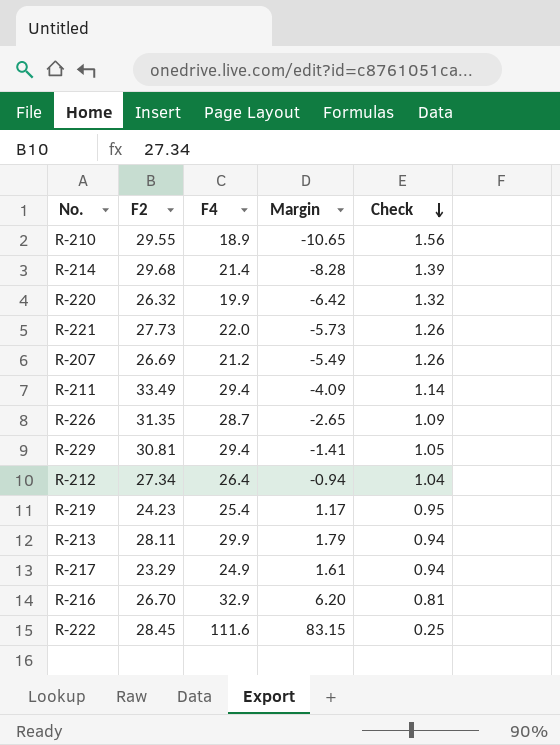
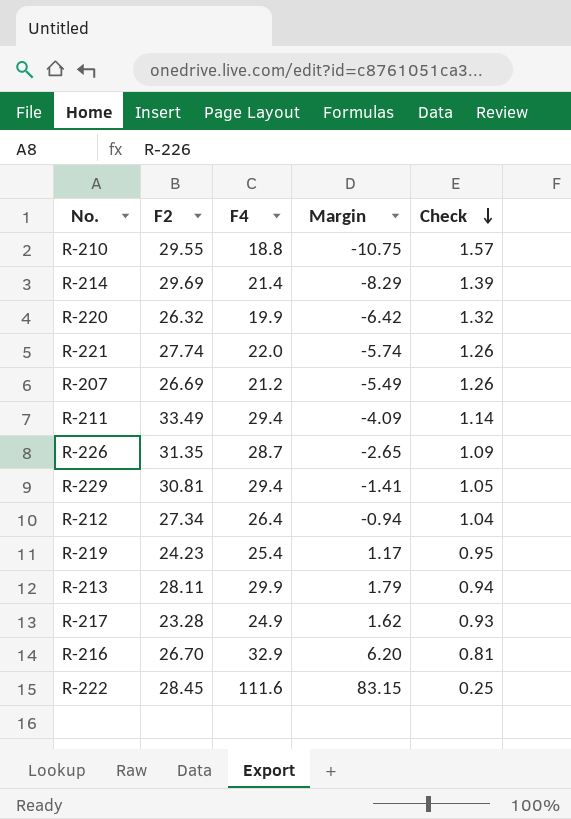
R-210 | F4: 18.9 -> 18.8
R-210 | Margin: -10.65 -> -10.75
R-210 | Check: 1.56 -> 1.57
R-214 | F2: 29.68 -> 29.69
R-214 | Margin: -8.28 -> -8.29
R-221 | F2: 27.73 -> 27.74
R-221 | Margin: -5.73 -> -5.74
R-217 | F2: 23.29 -> 23.28
R-217 | Margin: 1.61 -> 1.62
R-217 | Check: 0.94 -> 0.93

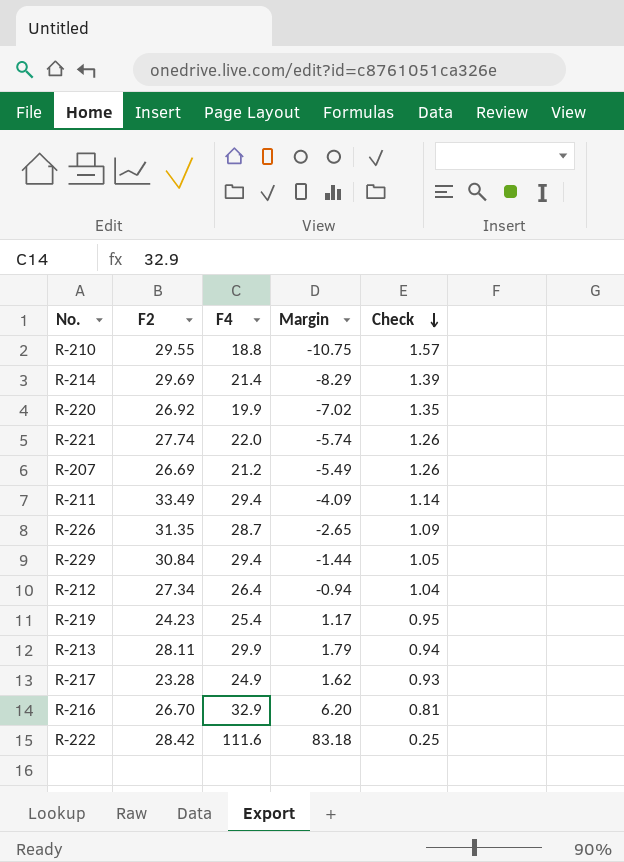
R-220 | F2: 26.32 -> 26.92
R-220 | Margin: -6.42 -> -7.02
R-220 | Check: 1.32 -> 1.35
R-229 | F2: 30.81 -> 30.84
R-229 | Margin: -1.41 -> -1.44
R-222 | F2: 28.45 -> 28.42
R-222 | Margin: 83.15 -> 83.18

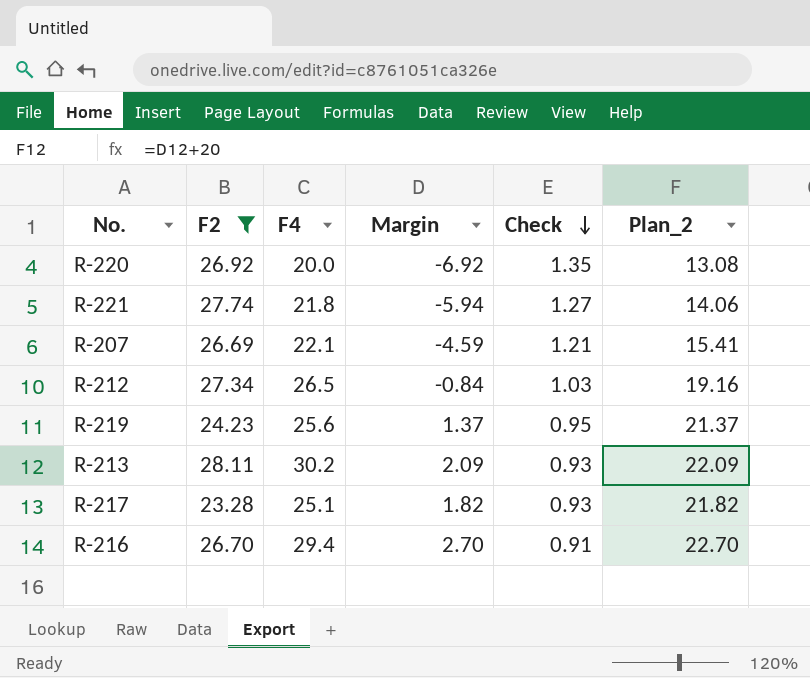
filter: none -> F2 <= 28.11
column Plan_2 | formula: none -> [Margin] + 20
R-220 | F4: 19.9 -> 20.0
R-220 | Margin: -7.02 -> -6.92
R-221 | F4: 22.0 -> 21.8
R-221 | Margin: -5.74 -> -5.94
R-221 | Check: 1.26 -> 1.27
R-207 | F4: 21.2 -> 22.1
R-207 | Margin: -5.49 -> -4.59
R-207 | Check: 1.26 -> 1.21
R-212 | F4: 26.4 -> 26.5
R-212 | Margin: -0.94 -> -0.84
R-212 | Check: 1.04 -> 1.03
R-219 | F4: 25.4 -> 25.6
R-219 | Margin: 1.17 -> 1.37
R-213 | F4: 29.9 -> 30.2
R-213 | Margin: 1.79 -> 2.09
R-213 | Check: 0.94 -> 0.93
R-217 | F4: 24.9 -> 25.1
R-217 | Margin: 1.62 -> 1.82
R-216 | F4: 32.9 -> 29.4
R-216 | Margin: 6.20 -> 2.70
R-216 | Check: 0.81 -> 0.91

